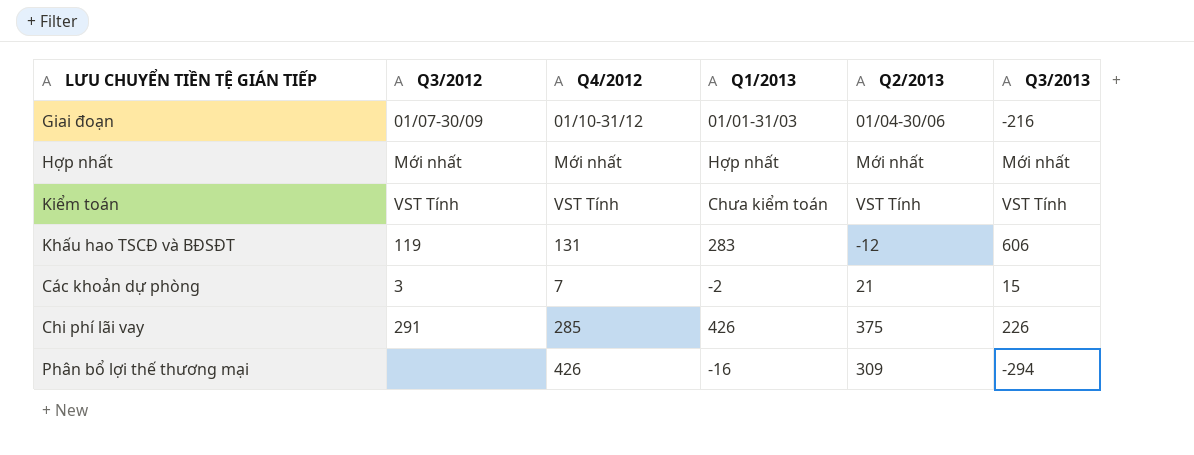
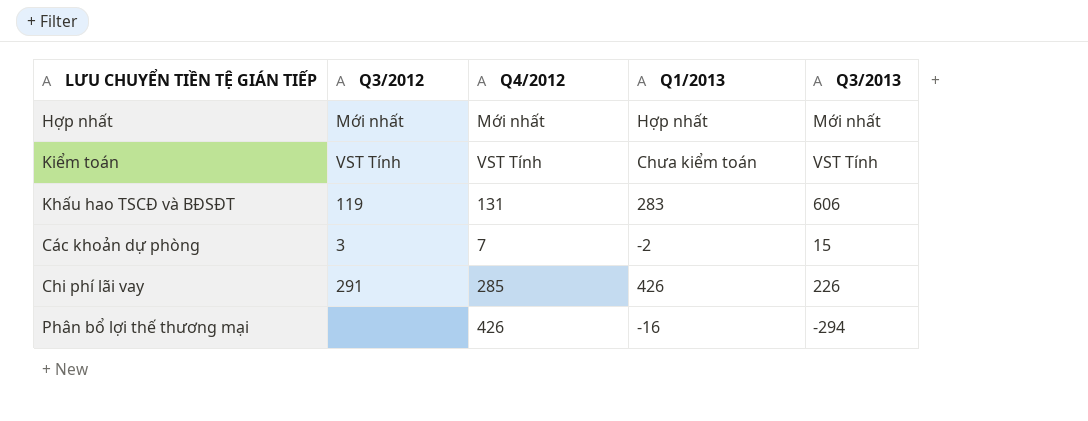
column Q2/2013 | position: 5 -> none
row Giai đoạn: 01/07-30/09 | 01/10-31/12 | 01/01-31/03 | 01/04-30/06 | -216 -> none

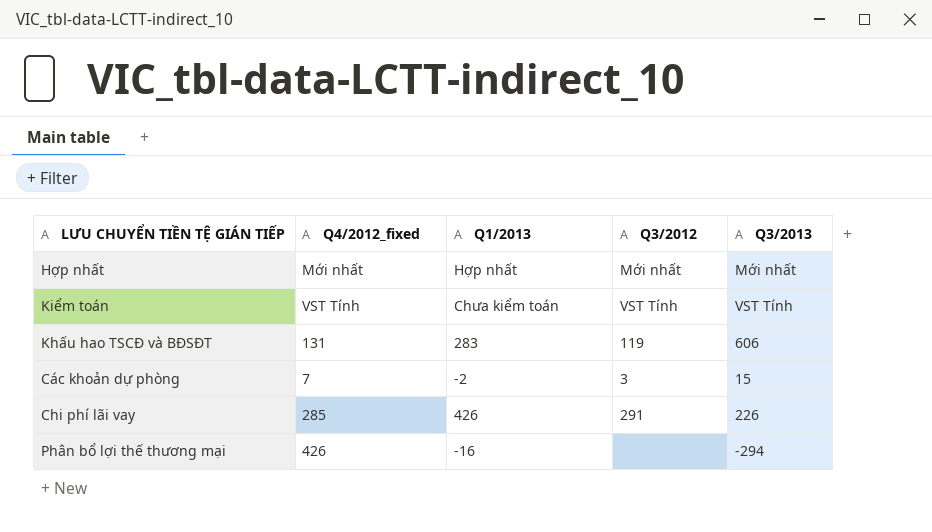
column name: Q4/2012 -> Q4/2012_fixed
column Q3/2012 | position: 2 -> 4

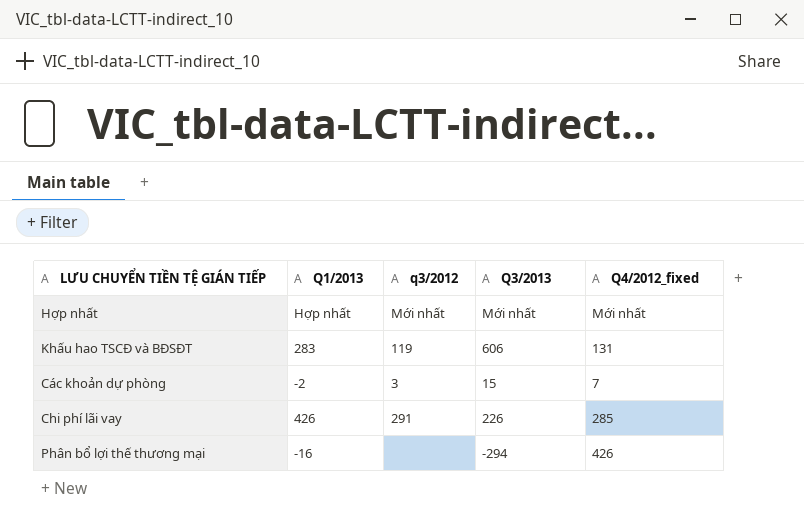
column name: Q3/2012 -> q3/2012
column Q4/2012_fixed | position: 2 -> 5
row Kiểm toán: VST Tính | Chưa kiểm toán | VST Tính | VST Tính -> none

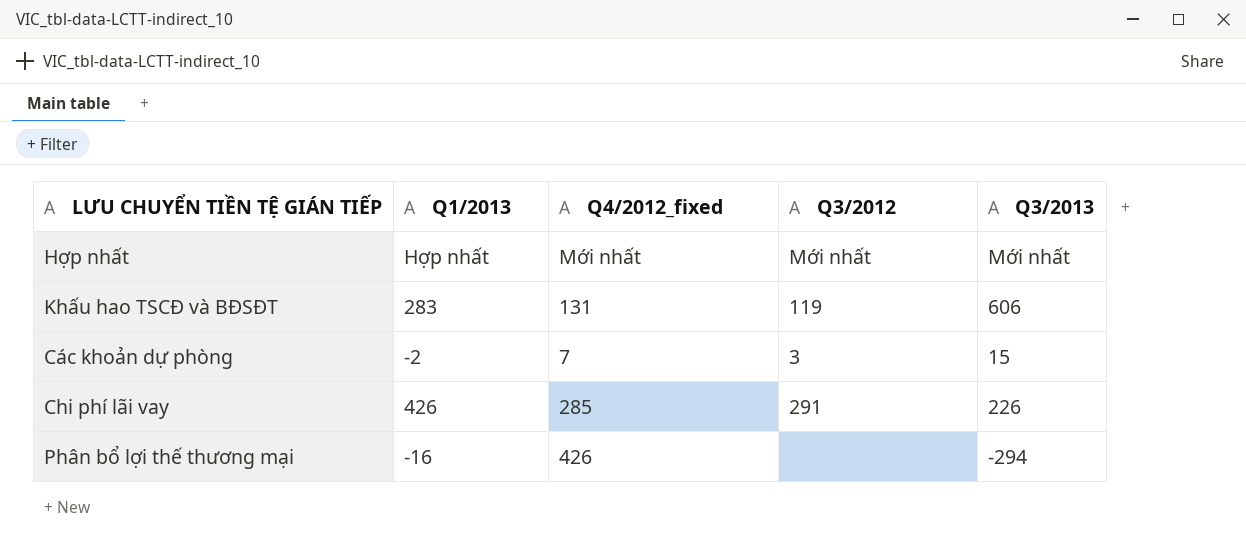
column Q4/2012_fixed | position: 5 -> 3
column name: q3/2012 -> Q3/2012

